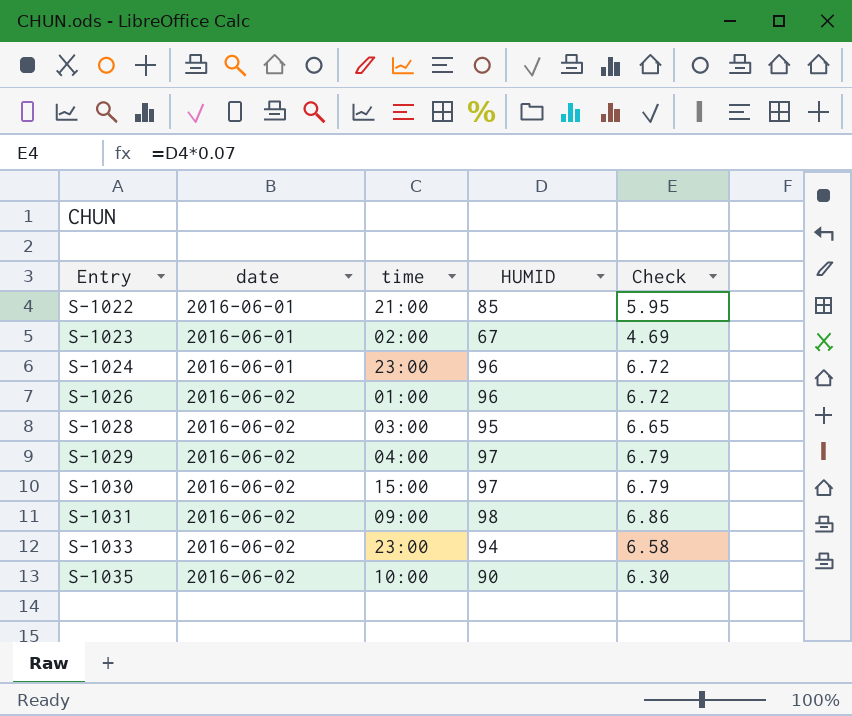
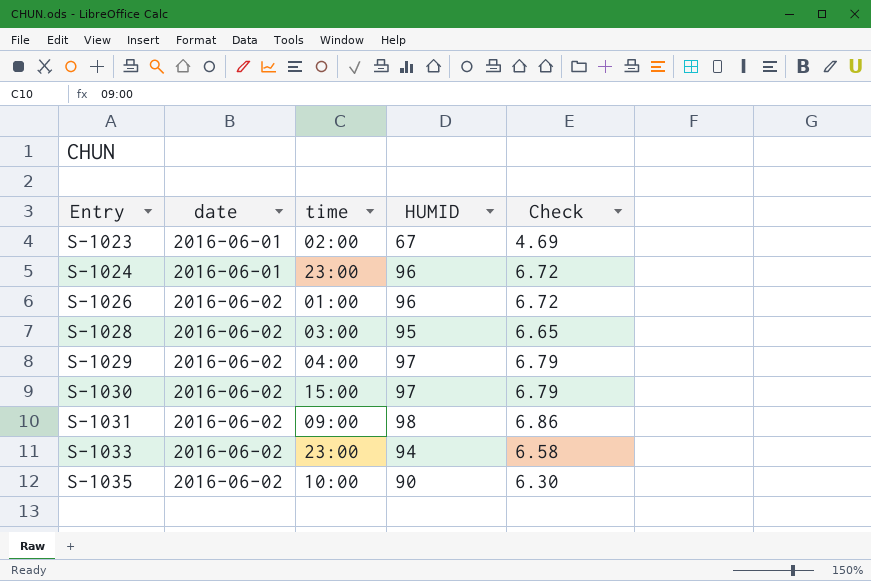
row S-1022: 2016-06-01 | 21:00 | 85 | 5.95 -> none

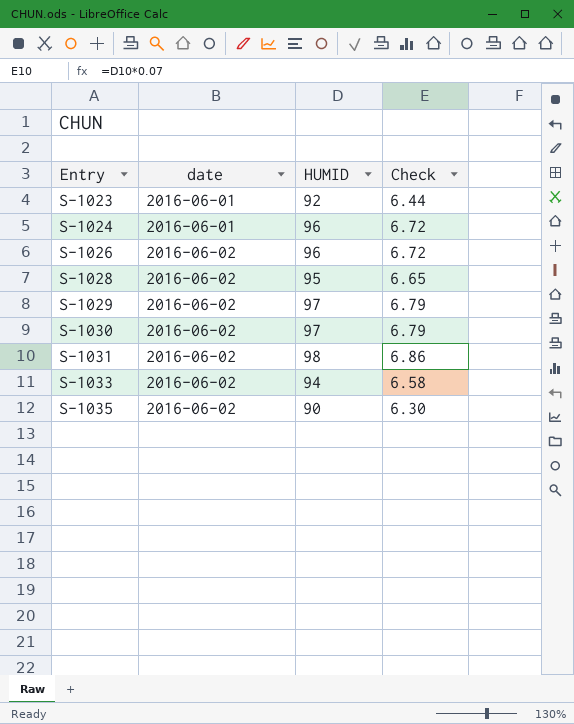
column time | position: 3 -> none
S-1023 | HUMID: 67 -> 92
S-1023 | Check: 4.69 -> 6.44

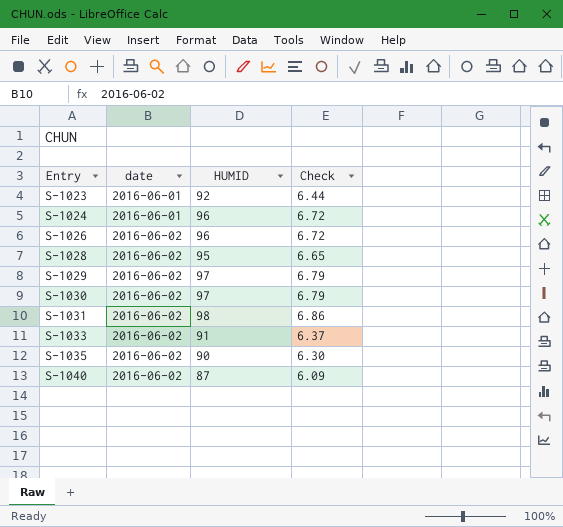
S-1033 | HUMID: 94 -> 91
S-1033 | Check: 6.58 -> 6.37
row S-1040: none -> 2016-06-02 | 87 | 6.09

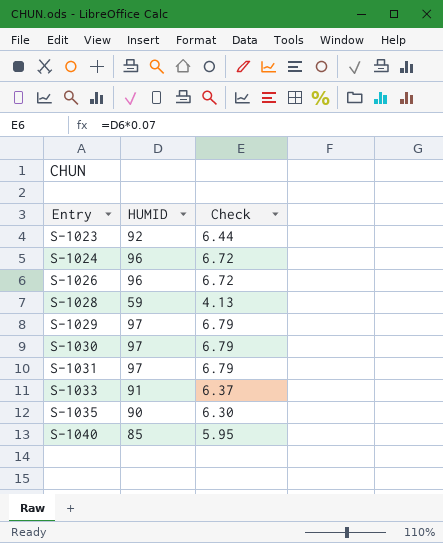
column date | position: 2 -> none
S-1028 | HUMID: 95 -> 59
S-1028 | Check: 6.65 -> 4.13
S-1031 | HUMID: 98 -> 97
S-1031 | Check: 6.86 -> 6.79
S-1040 | HUMID: 87 -> 85
S-1040 | Check: 6.09 -> 5.95

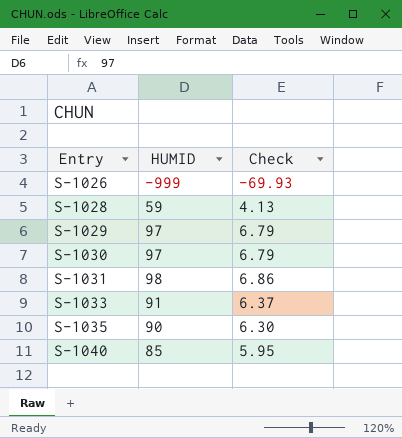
row S-1023: 92 | 6.44 -> none
row S-1024: 96 | 6.72 -> none
S-1026 | HUMID: 96 -> -999
S-1026 | Check: 6.72 -> -69.93
S-1031 | HUMID: 97 -> 98
S-1031 | Check: 6.79 -> 6.86

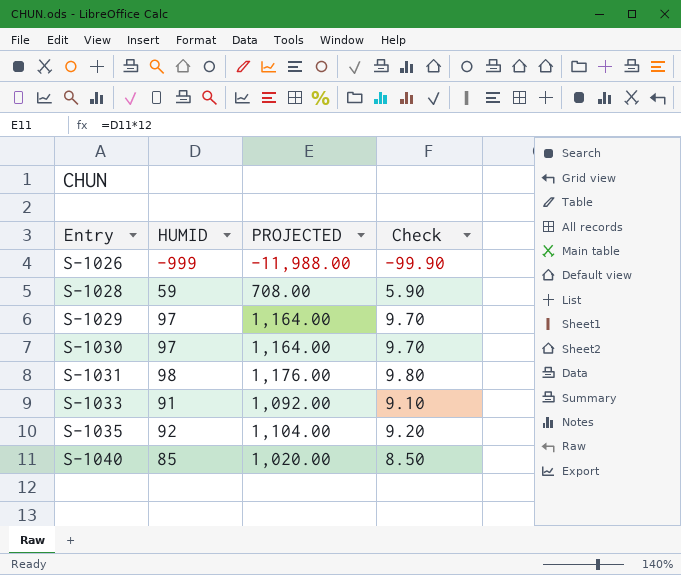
column PROJECTED | formula: none -> [HUMID] * 12
column Check | formula: [HUMID] * 0.07 -> [HUMID] * 0.1
S-1035 | HUMID: 90 -> 92

